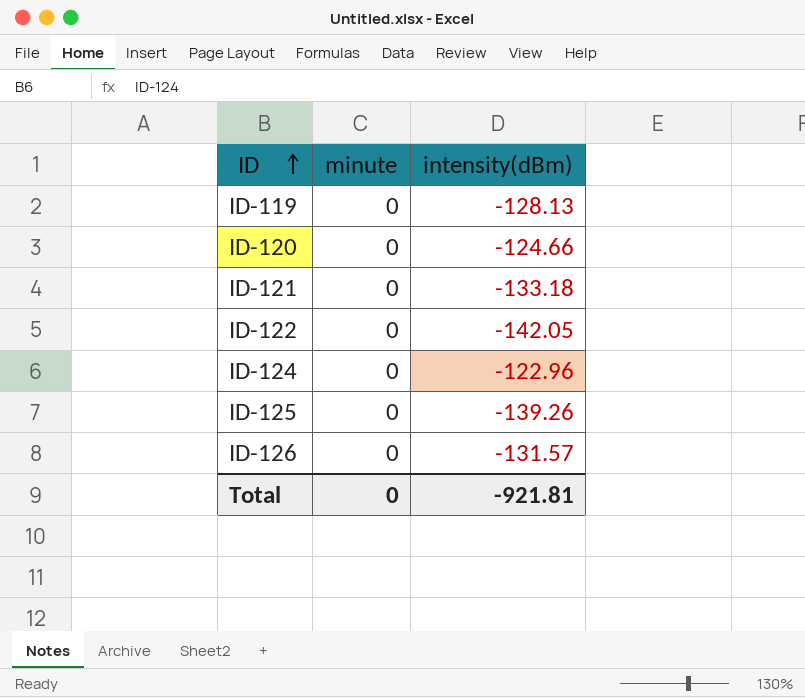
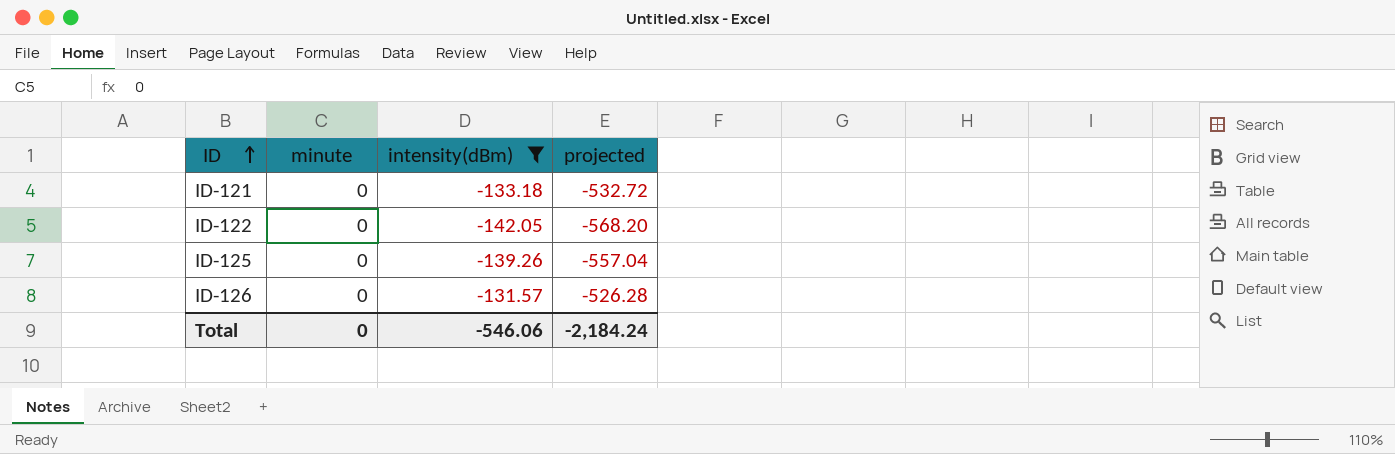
filter: none -> intensity(dBm) <= -131.57
column projected | formula: none -> [intensity(dBm)] * 4
Total | intensity(dBm): -921.81 -> -546.06

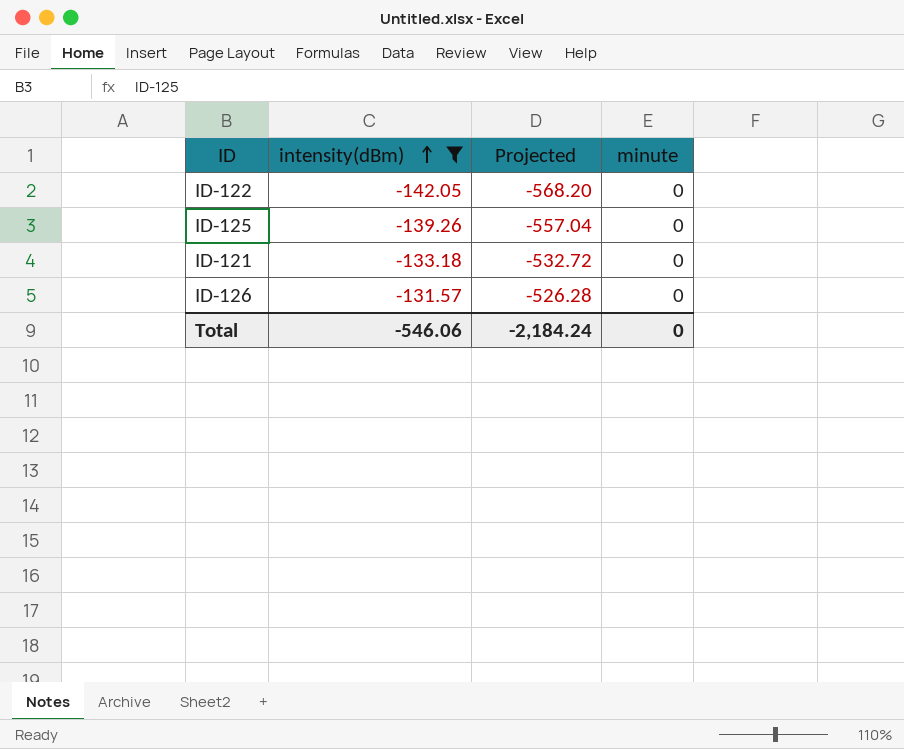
row order: ID ascending -> intensity(dBm) ascending
column name: projected -> Projected
column minute | position: 2 -> 4

